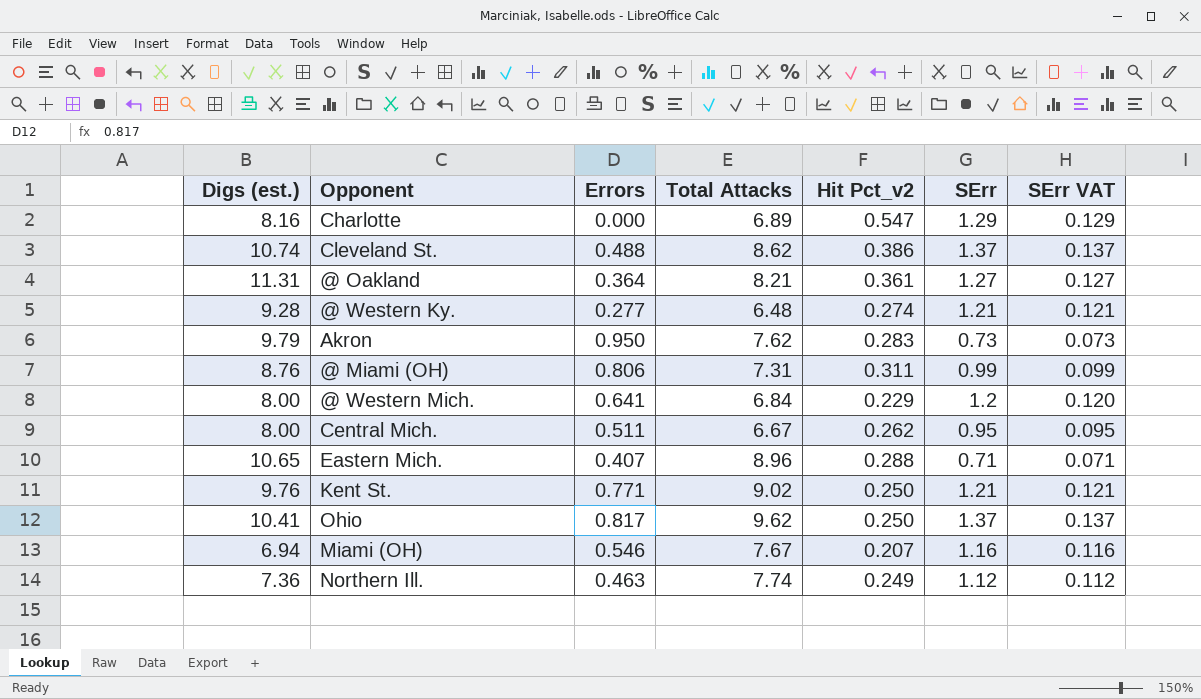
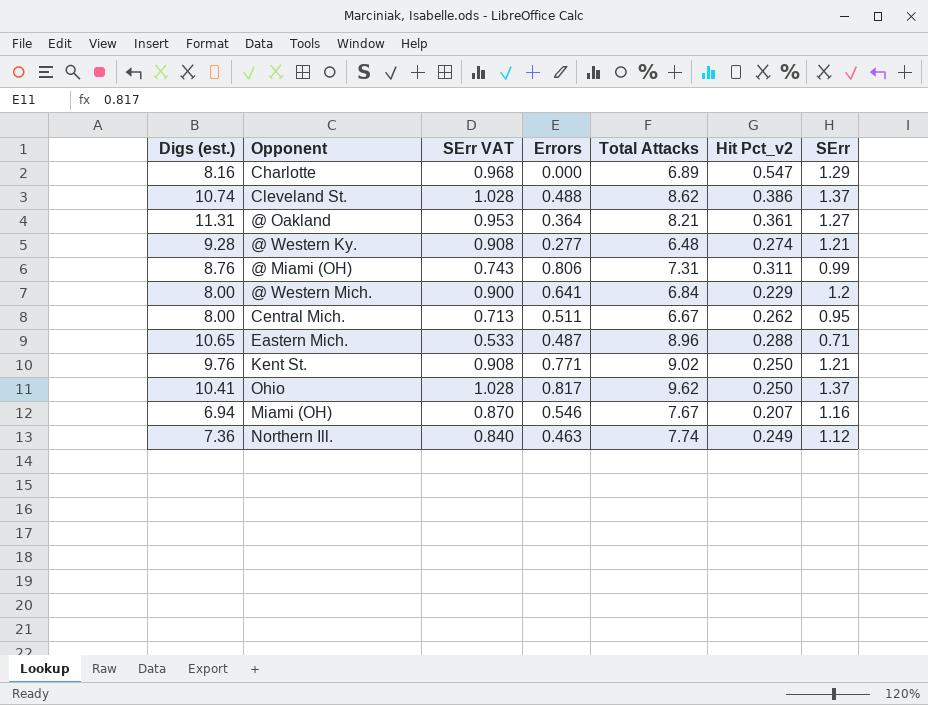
column SErr VAT | formula: [SErr] * 0.1 -> [SErr] * 0.75
column SErr VAT | position: 7 -> 3
row Akron: 9.79 | 0.950 | 7.62 | 0.283 | 0.73 | 0.073 -> none
Eastern Mich. | Errors: 0.407 -> 0.487

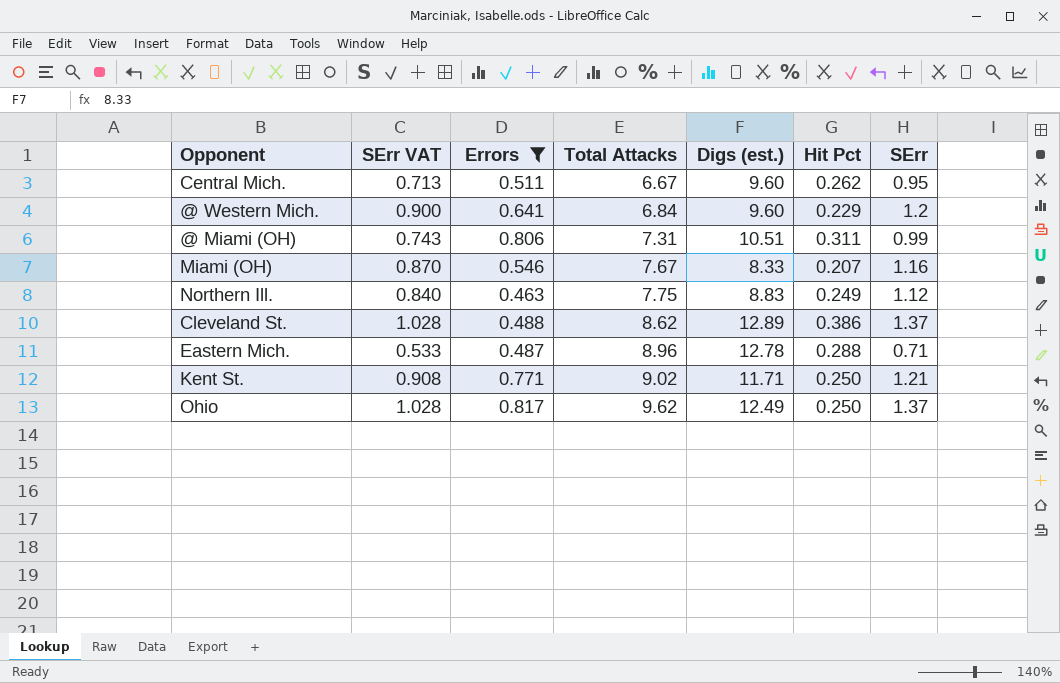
filter: none -> Errors >= 0.463
row order: none -> Total Attacks ascending
column Digs (est.) | position: 1 -> 5
column name: Hit Pct_v2 -> Hit Pct
Central Mich. | Digs (est.): 8.00 -> 9.60
@ Western Mich. | Digs (est.): 8.00 -> 9.60
@ Miami (OH) | Digs (est.): 8.76 -> 10.51
Miami (OH) | Digs (est.): 6.94 -> 8.33
Northern Ill. | Total Attacks: 7.74 -> 7.75
Northern Ill. | Digs (est.): 7.36 -> 8.83
Cleveland St. | Digs (est.): 10.74 -> 12.89
Eastern Mich. | Digs (est.): 10.65 -> 12.78
Kent St. | Digs (est.): 9.76 -> 11.71
Ohio | Digs (est.): 10.41 -> 12.49

